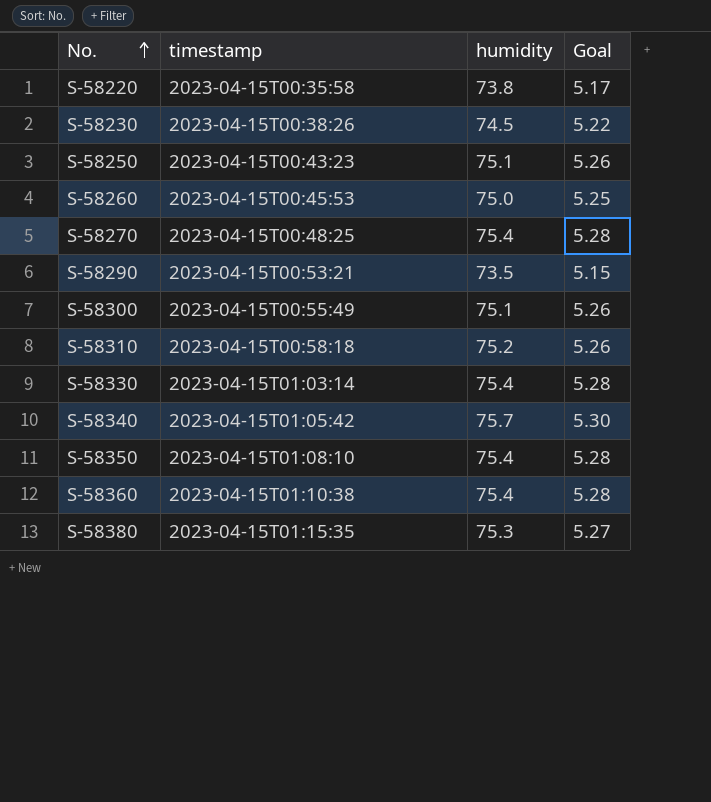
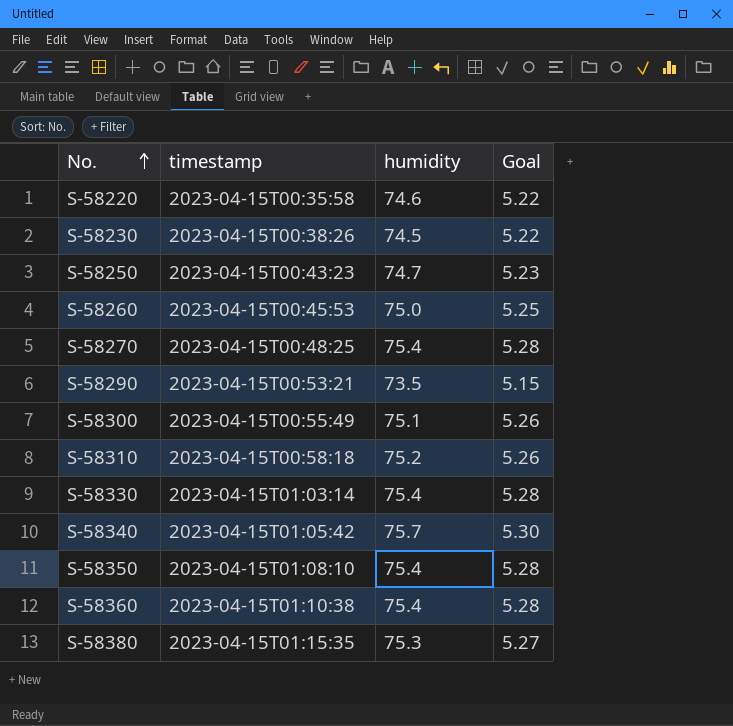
S-58220 | humidity: 73.8 -> 74.6
S-58220 | Goal: 5.17 -> 5.22
S-58250 | humidity: 75.1 -> 74.7
S-58250 | Goal: 5.26 -> 5.23

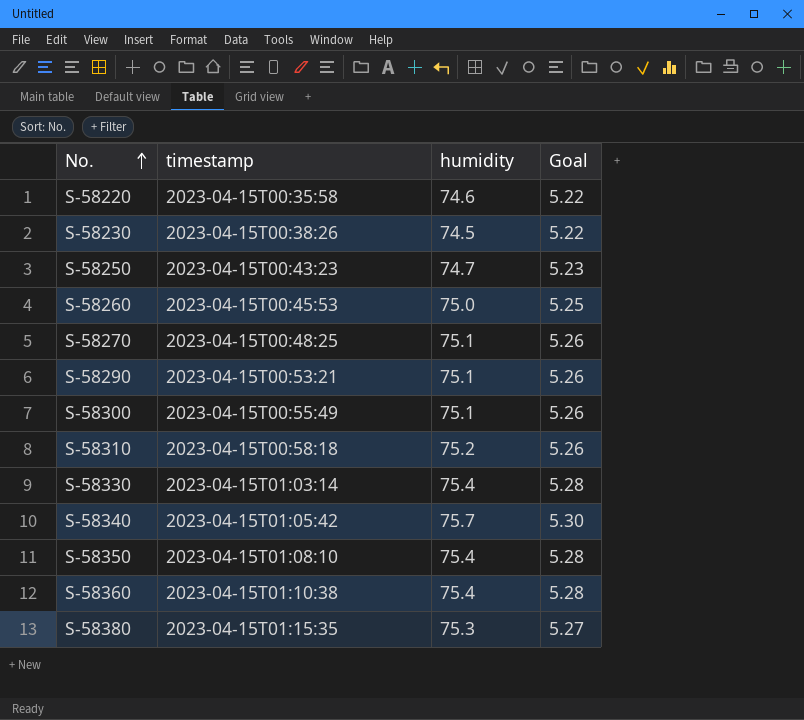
S-58270 | humidity: 75.4 -> 75.1
S-58270 | Goal: 5.28 -> 5.26
S-58290 | humidity: 73.5 -> 75.1
S-58290 | Goal: 5.15 -> 5.26

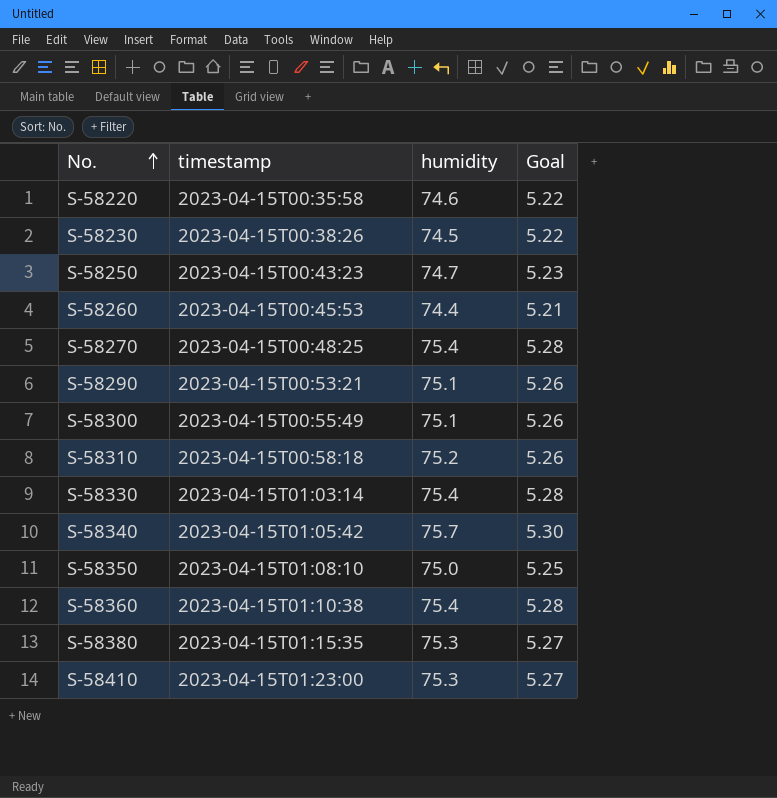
S-58260 | humidity: 75.0 -> 74.4
S-58260 | Goal: 5.25 -> 5.21
S-58270 | humidity: 75.1 -> 75.4
S-58270 | Goal: 5.26 -> 5.28
S-58350 | humidity: 75.4 -> 75.0
S-58350 | Goal: 5.28 -> 5.25
row S-58410: none -> 2023-04-15T01:23:00 | 75.3 | 5.27

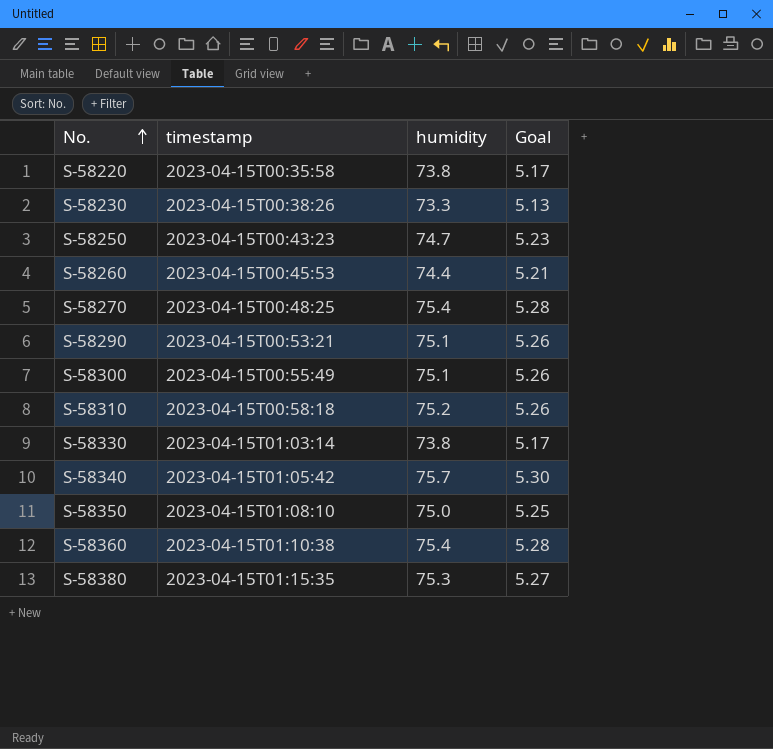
row S-58410: 2023-04-15T01:23:00 | 75.3 | 5.27 -> none
S-58220 | humidity: 74.6 -> 73.8
S-58220 | Goal: 5.22 -> 5.17
S-58230 | humidity: 74.5 -> 73.3
S-58230 | Goal: 5.22 -> 5.13
S-58330 | humidity: 75.4 -> 73.8
S-58330 | Goal: 5.28 -> 5.17

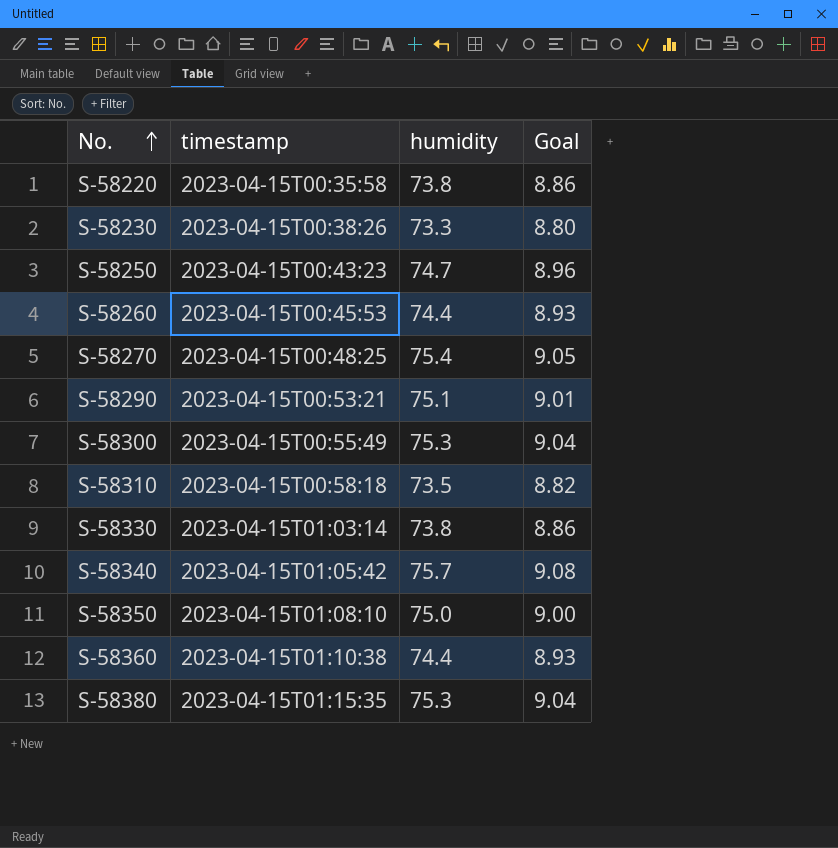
column Goal | formula: [humidity] * 0.07 -> [humidity] * 0.12
S-58300 | humidity: 75.1 -> 75.3
S-58310 | humidity: 75.2 -> 73.5
S-58360 | humidity: 75.4 -> 74.4

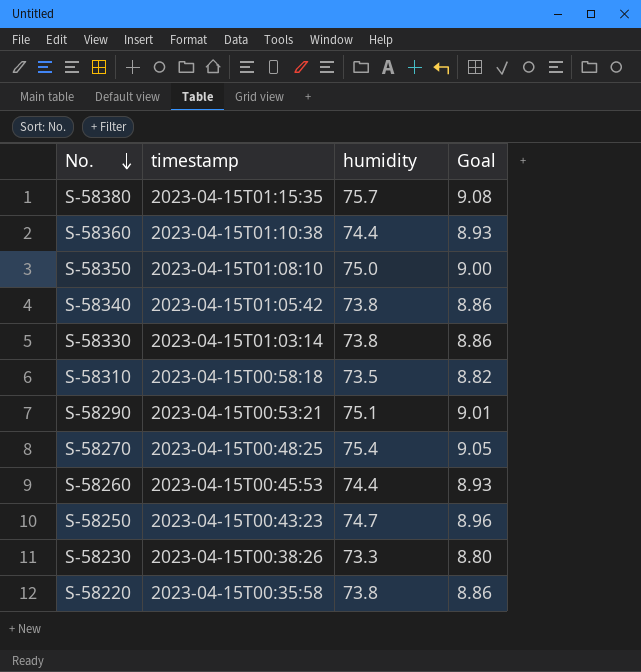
row order: No. ascending -> No. descending
row S-58300: 2023-04-15T00:55:49 | 75.3 | 9.04 -> none
S-58380 | humidity: 75.3 -> 75.7
S-58380 | Goal: 9.04 -> 9.08
S-58340 | humidity: 75.7 -> 73.8
S-58340 | Goal: 9.08 -> 8.86

